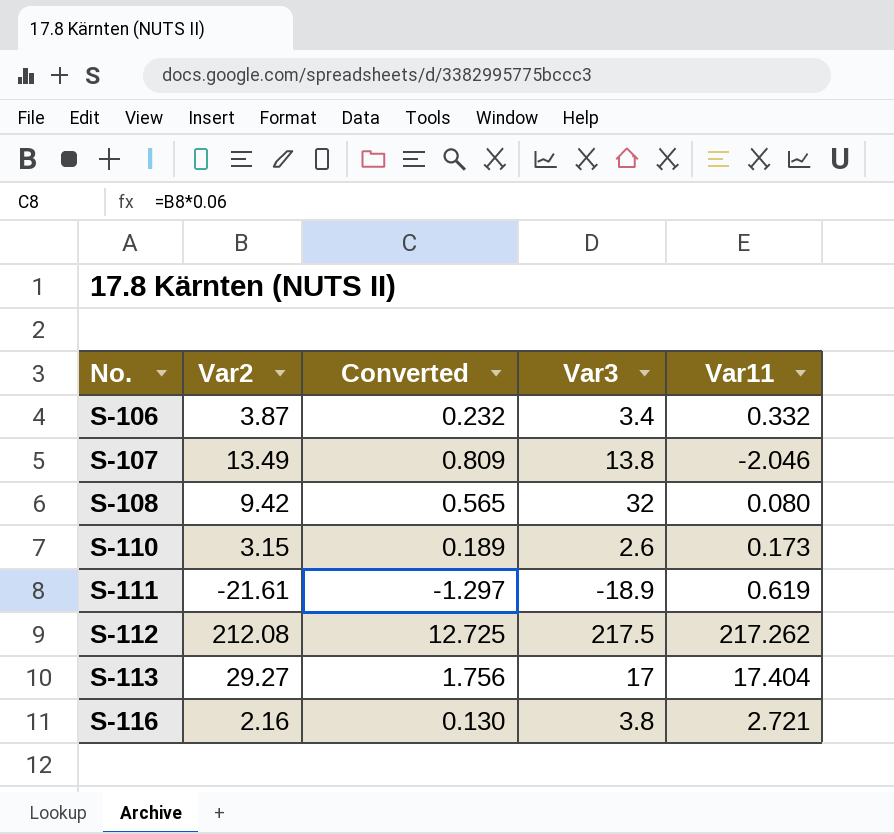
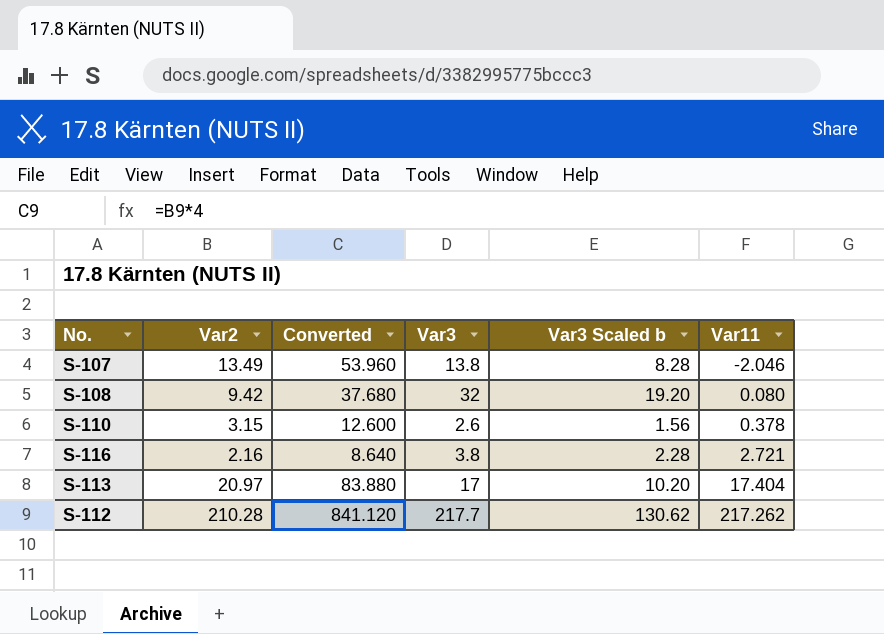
row order: No. ascending -> Var11 ascending
column Converted | formula: [Var2] * 0.06 -> [Var2] * 4
column Var3 Scaled b | formula: none -> [Var3] * 0.6
row S-106: 3.87 | 0.232 | 3.4 | 0.332 -> none
row S-111: -21.61 | -1.297 | -18.9 | 0.619 -> none
S-110 | Var11: 0.173 -> 0.378
S-113 | Var2: 29.27 -> 20.97
S-112 | Var2: 212.08 -> 210.28
S-112 | Var3: 217.5 -> 217.7

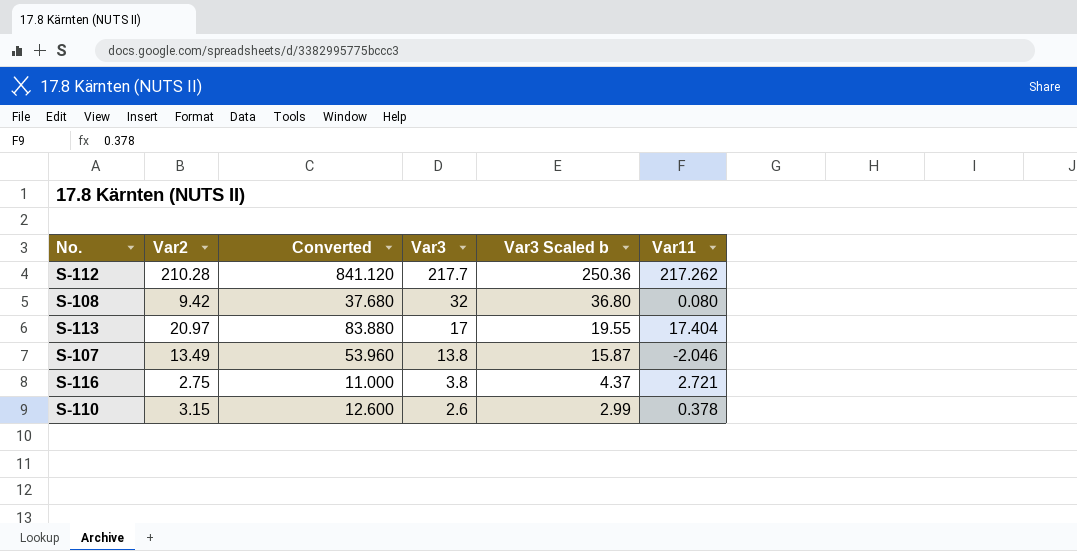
row order: Var11 ascending -> Var3 descending
column Var3 Scaled b | formula: [Var3] * 0.6 -> [Var3] * 1.15
S-116 | Var2: 2.16 -> 2.75
S-116 | Converted: 8.640 -> 11.000

